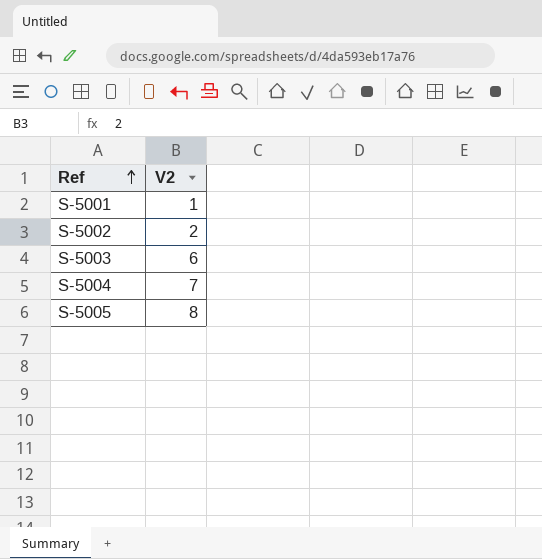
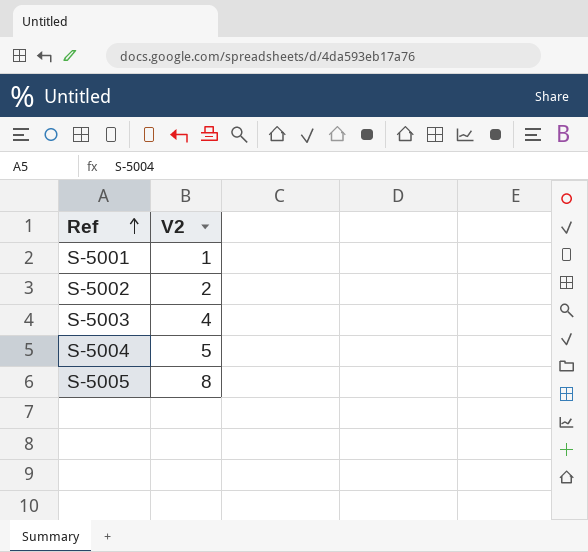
S-5003 | V2: 6 -> 4
S-5004 | V2: 7 -> 5

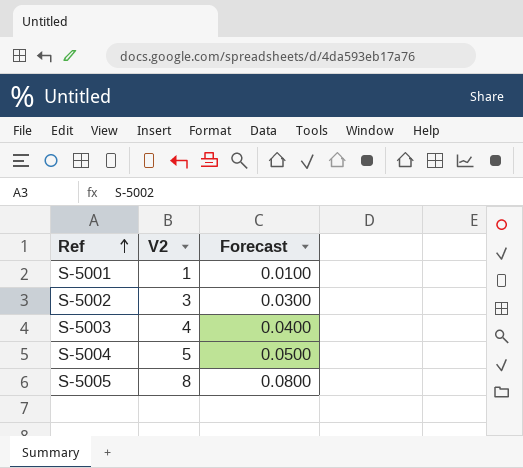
column Forecast | formula: none -> [V2] * 0.01
S-5002 | V2: 2 -> 3

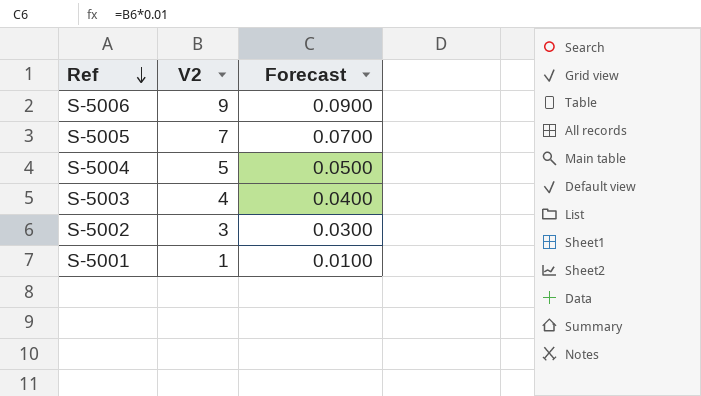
row order: Ref ascending -> Ref descending
row S-5006: none -> 9 | 0.0900
S-5005 | V2: 8 -> 7
S-5005 | Forecast: 0.0800 -> 0.0700

